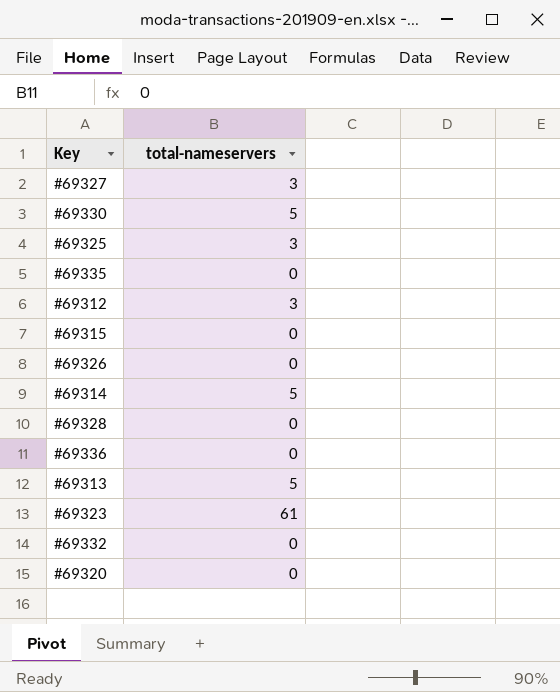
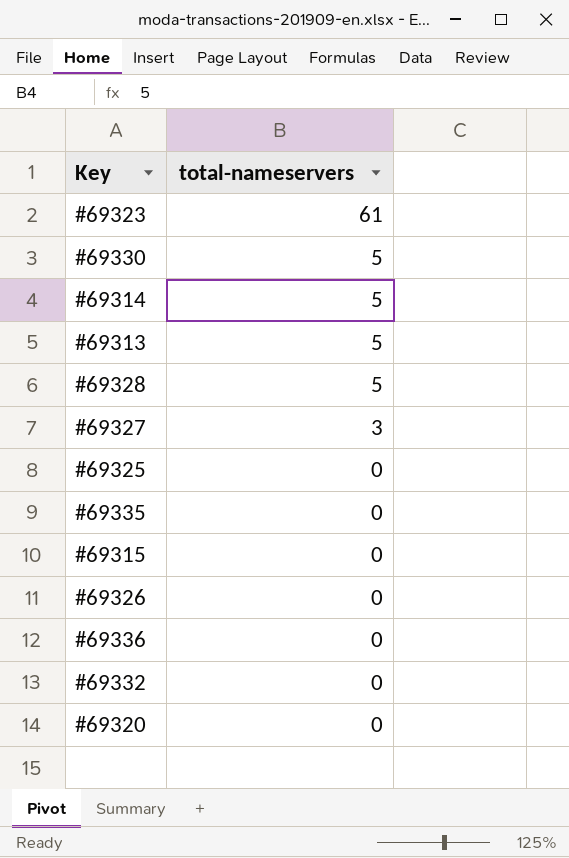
row order: none -> total-nameservers descending
row #69312: 3 -> none
#69328 | total-nameservers: 0 -> 5
#69325 | total-nameservers: 3 -> 0

